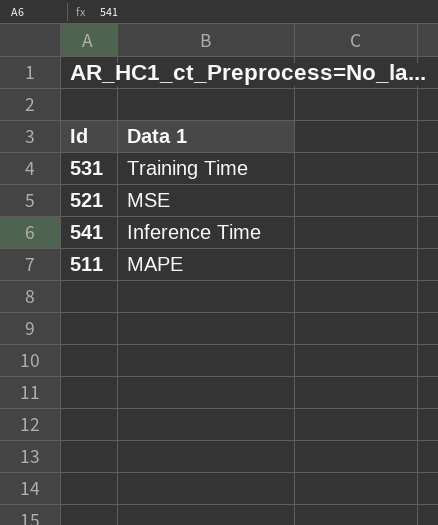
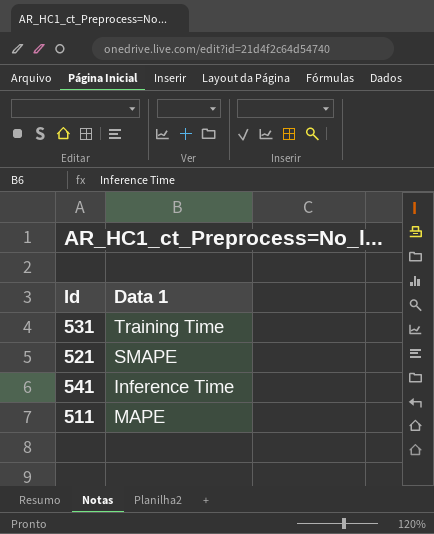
521 | Data 1: MSE -> SMAPE

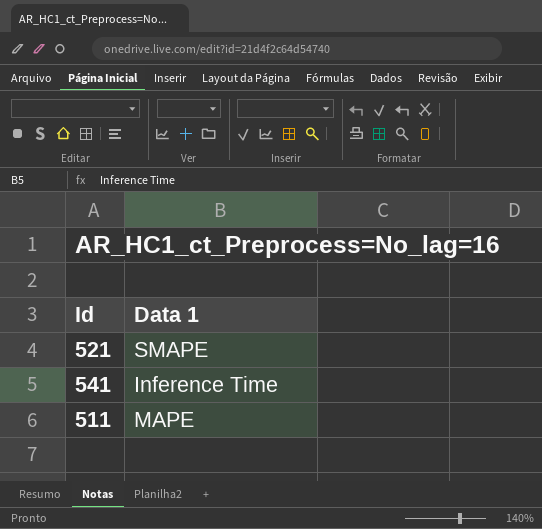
row 531: Training Time -> none

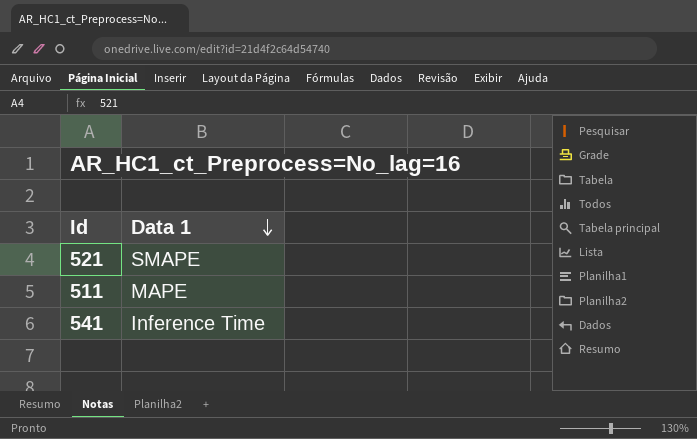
row order: none -> Data 1 descending

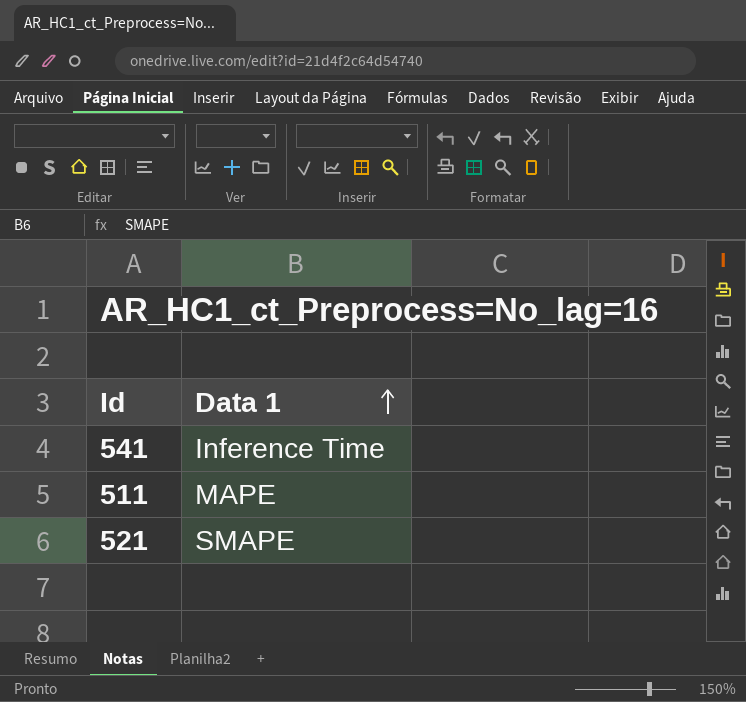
row order: Data 1 descending -> Data 1 ascending

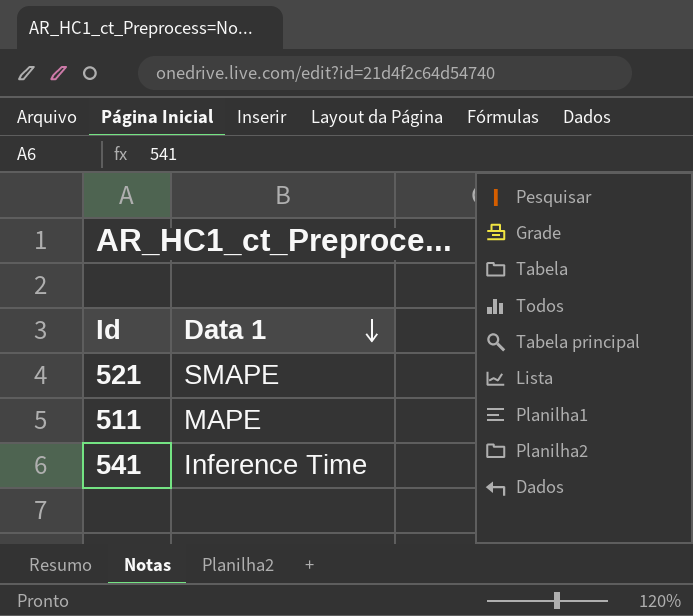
row order: Data 1 ascending -> Data 1 descending

